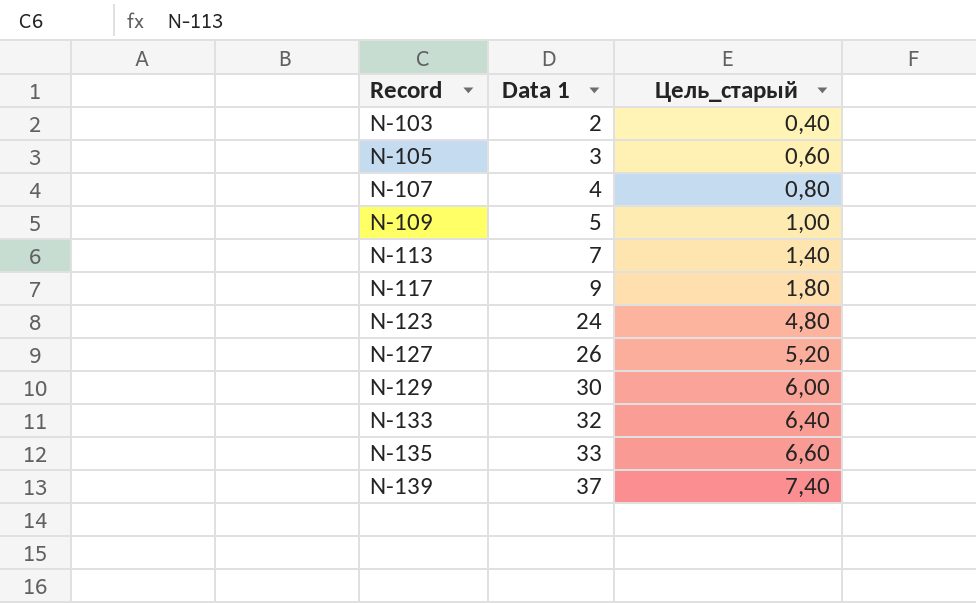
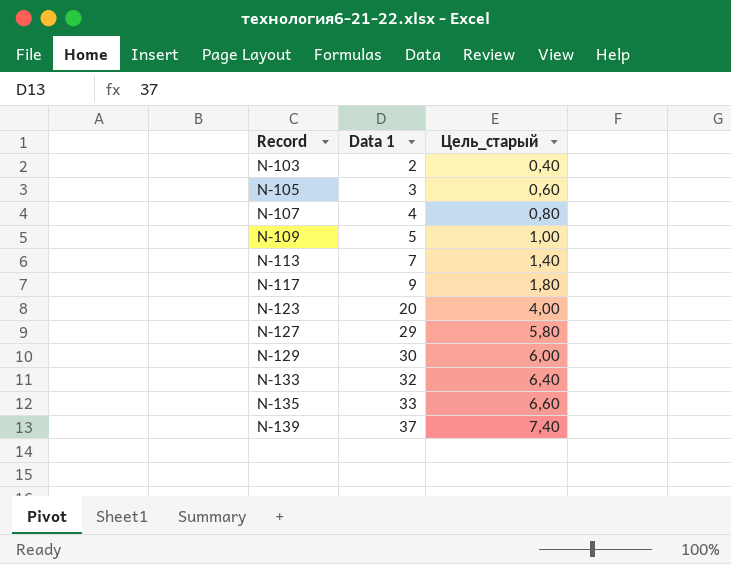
N-123 | Data 1: 24 -> 20
N-123 | Цель_старый: 4,80 -> 4,00
N-127 | Data 1: 26 -> 29
N-127 | Цель_старый: 5,20 -> 5,80

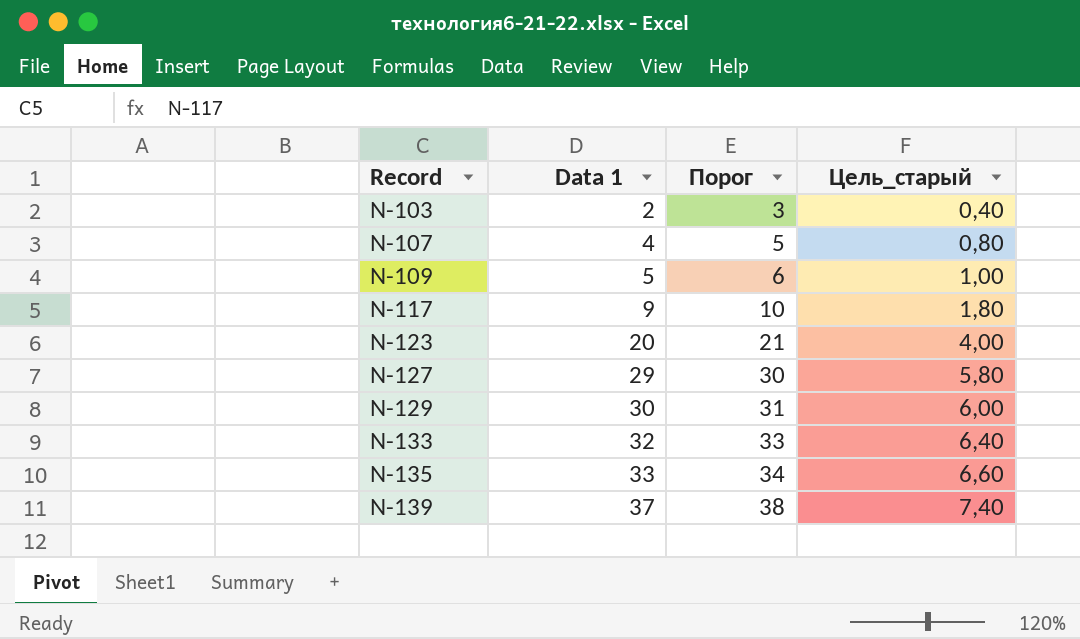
column Порог | formula: none -> [Data 1] + 1
row N-105: 3 | 0,60 -> none
row N-113: 7 | 1,40 -> none

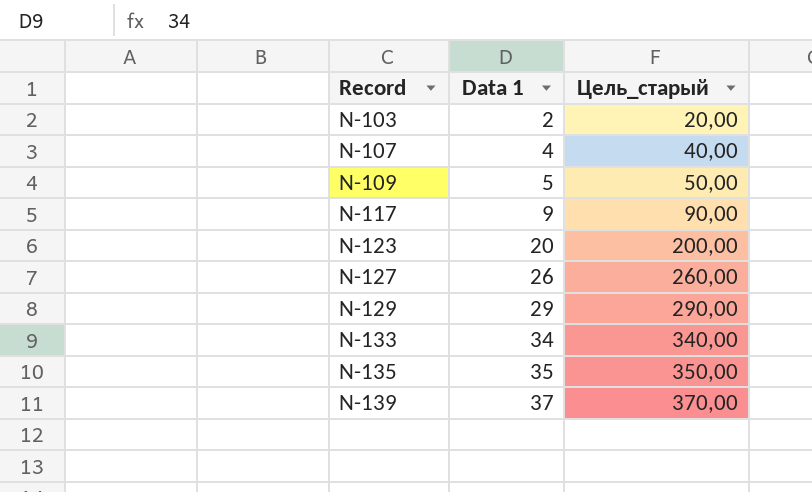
column Порог | formula: [Data 1] + 1 -> none
column Цель_старый | formula: [Data 1] * 0,2 -> [Data 1] * 10
N-127 | Data 1: 29 -> 26
N-129 | Data 1: 30 -> 29
N-133 | Data 1: 32 -> 34
N-135 | Data 1: 33 -> 35

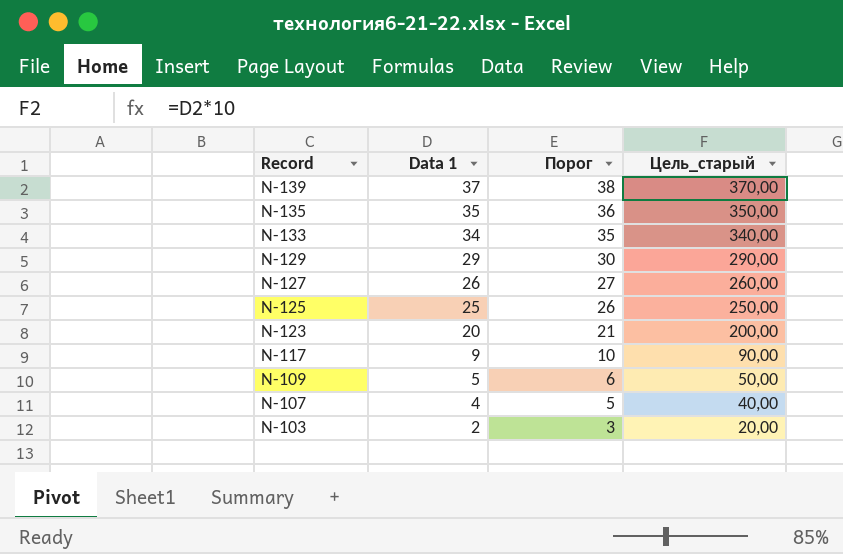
row order: Record ascending -> Record descending
column Порог | formula: none -> [Data 1] + 1
row N-125: none -> 25 | 26 | 250,00

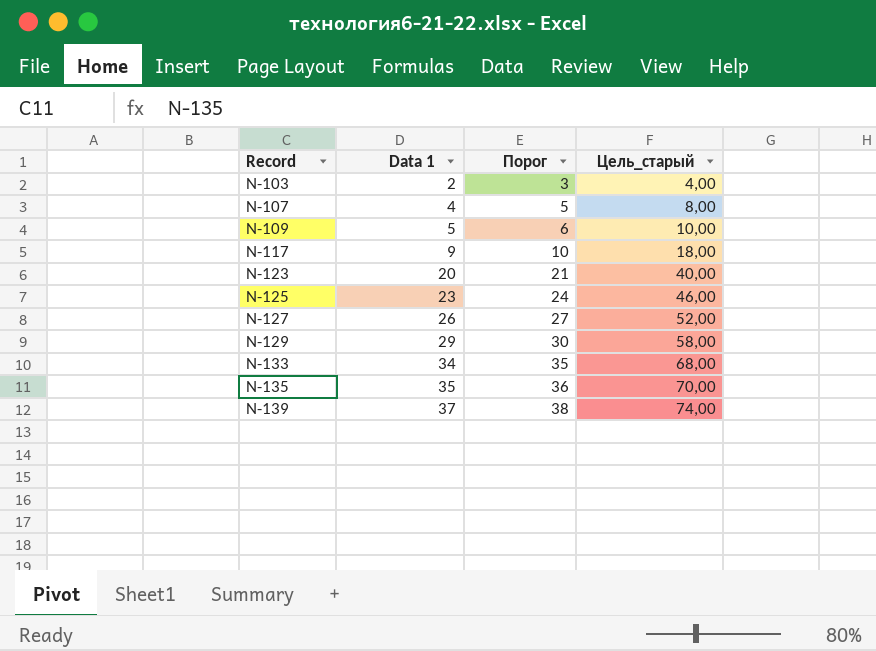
row order: Record descending -> Record ascending
column Цель_старый | formula: [Data 1] * 10 -> [Data 1] * 2
N-125 | Data 1: 25 -> 23
N-125 | Порог: 26 -> 24

